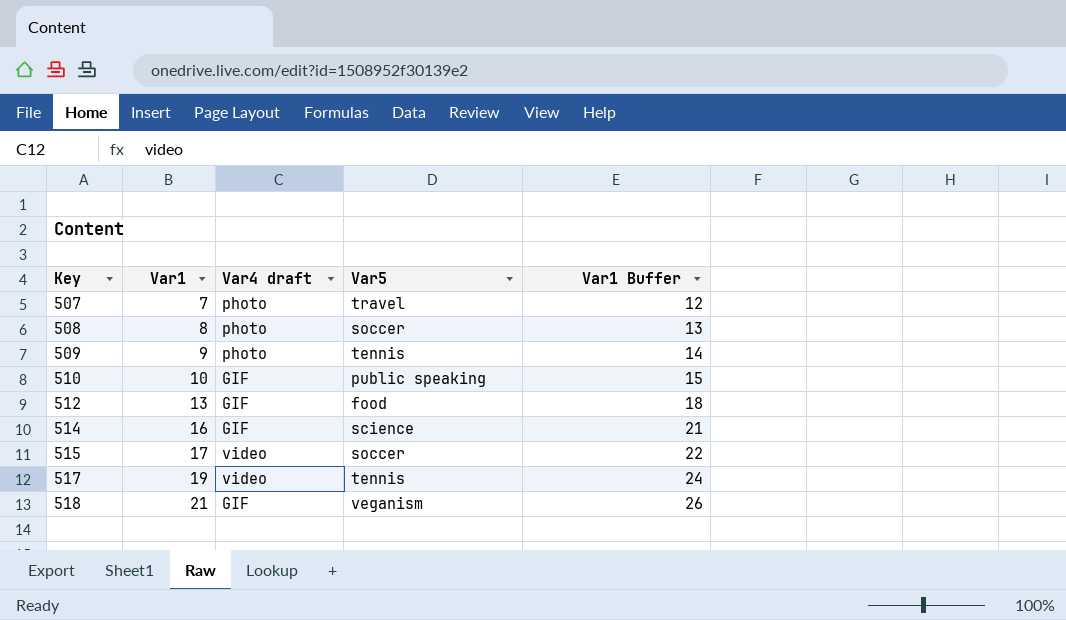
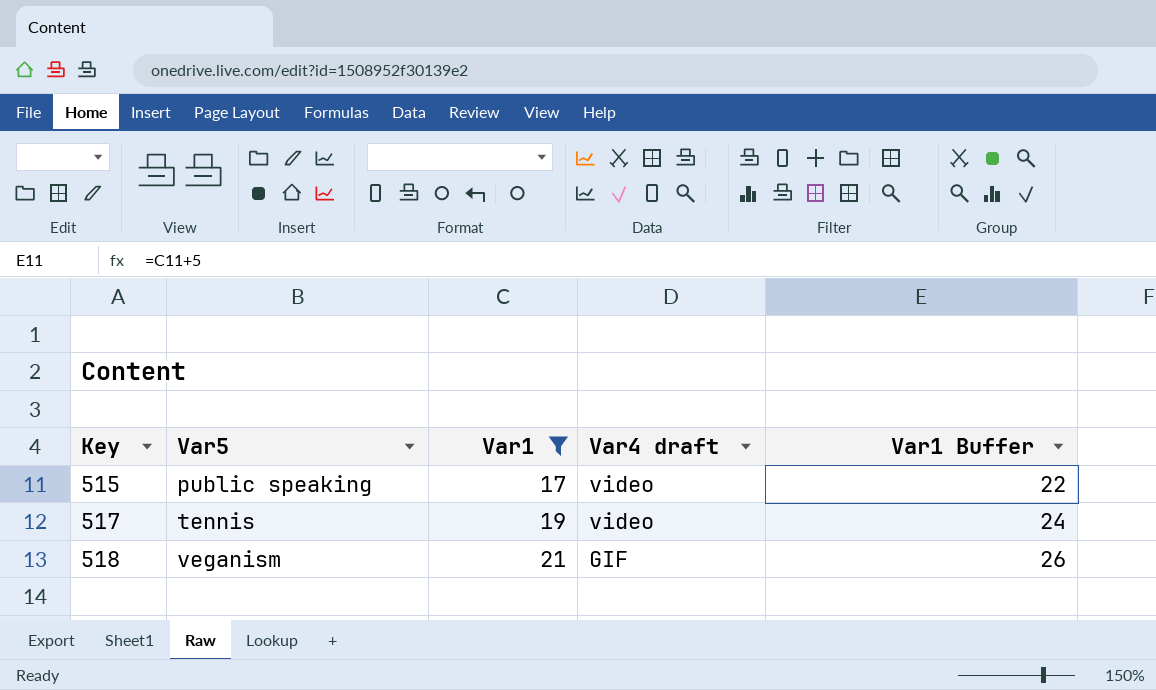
filter: none -> Var1 >= 17
column Var5 | position: 4 -> 2
515 | Var5: soccer -> public speaking

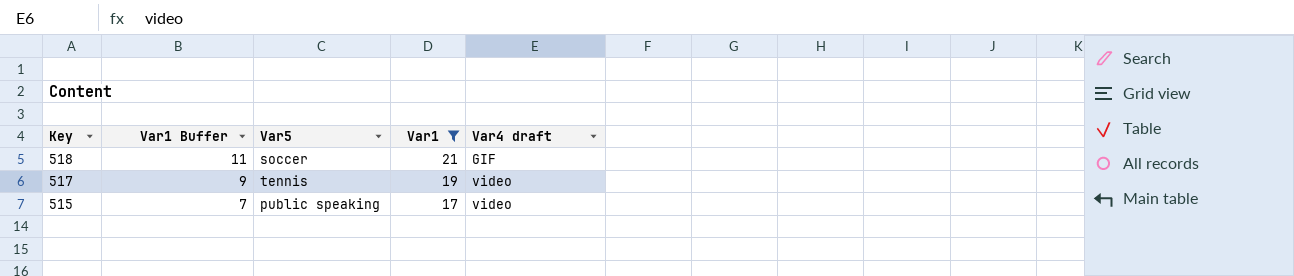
row order: Key ascending -> Key descending
column Var1 Buffer | formula: [Var1] + 5 -> [Var1] - 10
column Var1 Buffer | position: 5 -> 2
518 | Var5: veganism -> soccer

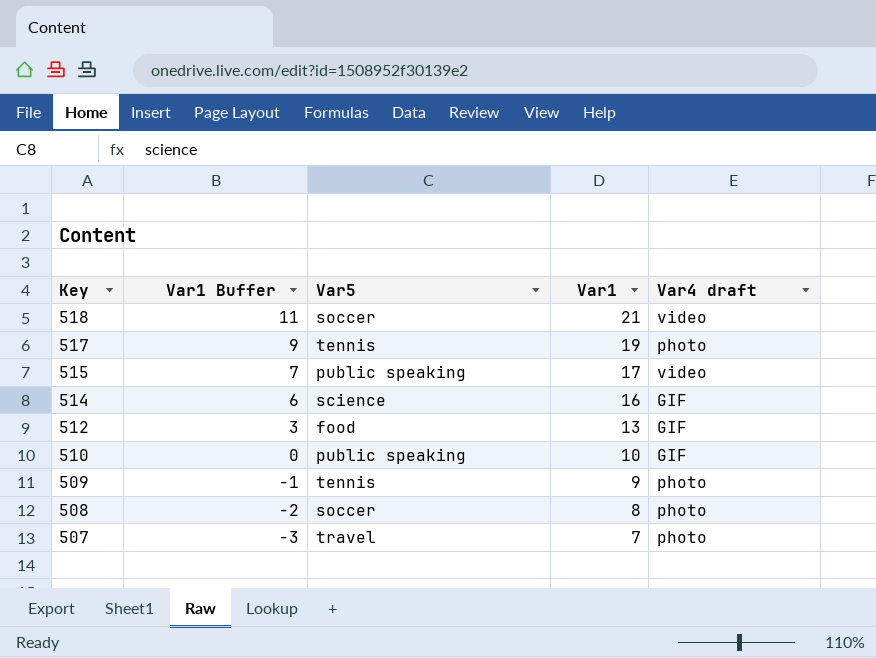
filter: Var1 >= 17 -> none
518 | Var4 draft: GIF -> video
517 | Var4 draft: video -> photo

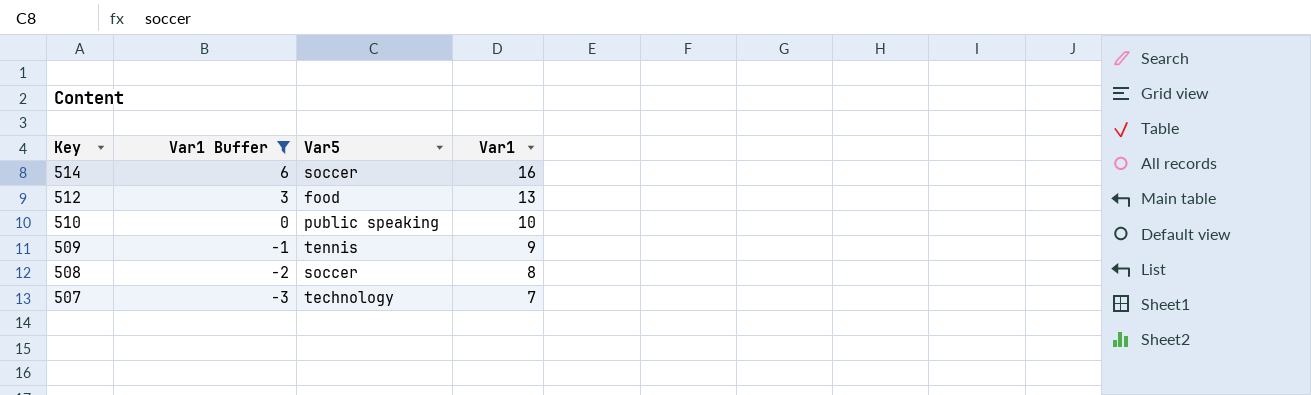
filter: none -> Var1 Buffer <= 6
column Var4 draft | position: 5 -> none
514 | Var5: science -> soccer
507 | Var5: travel -> technology

